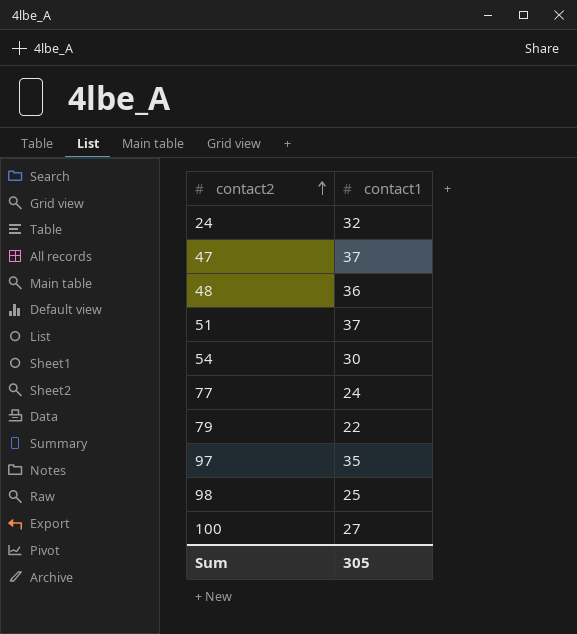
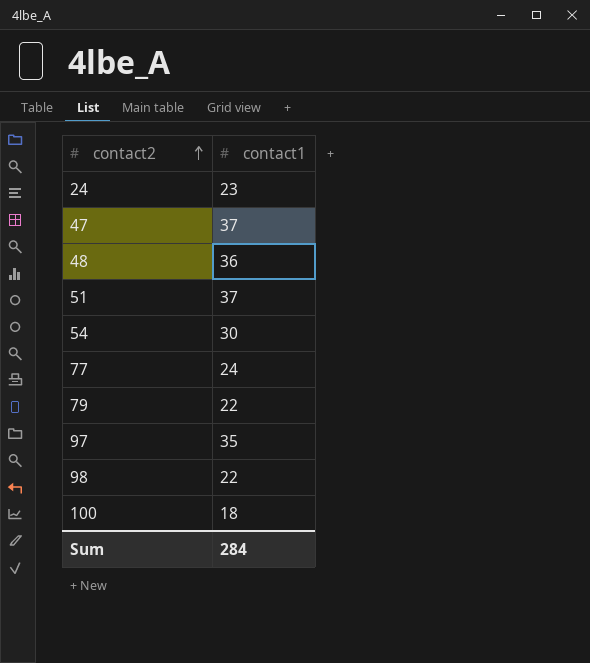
24 | contact1: 32 -> 23
98 | contact1: 25 -> 22
100 | contact1: 27 -> 18
Sum | contact1: 305 -> 284

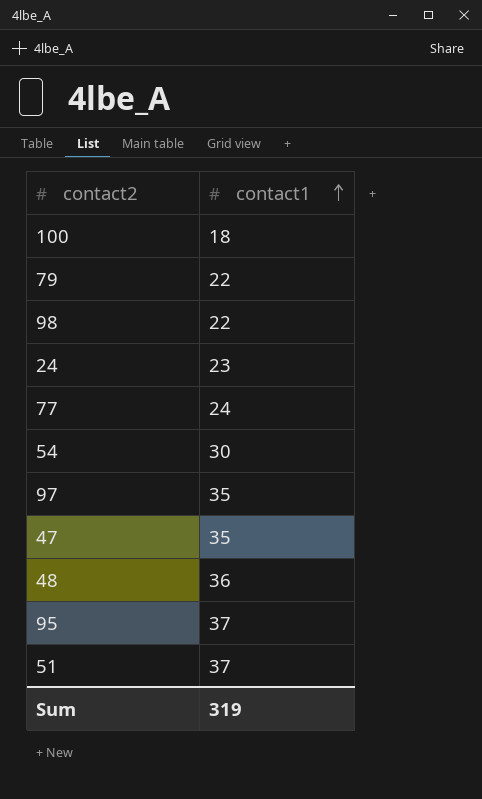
row order: contact2 ascending -> contact1 ascending
47 | contact1: 37 -> 35
row 95: none -> 37
Sum | contact1: 284 -> 319

